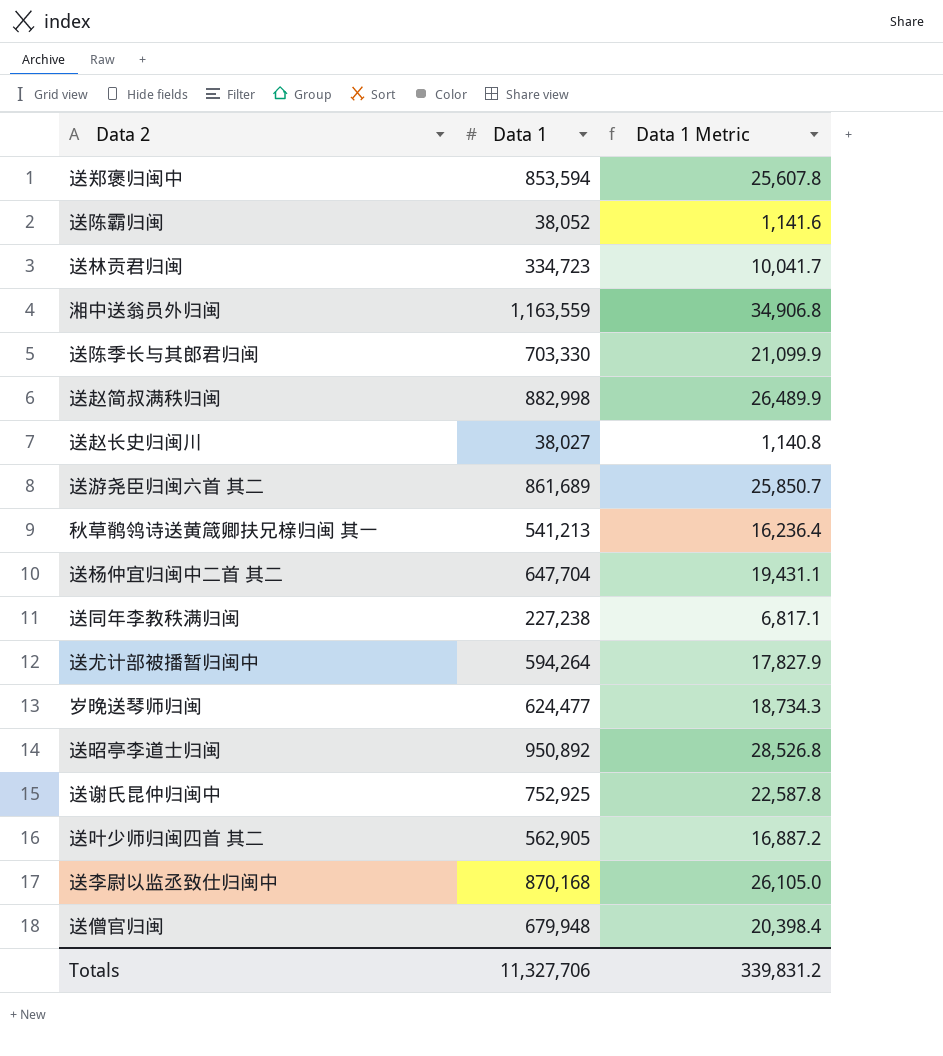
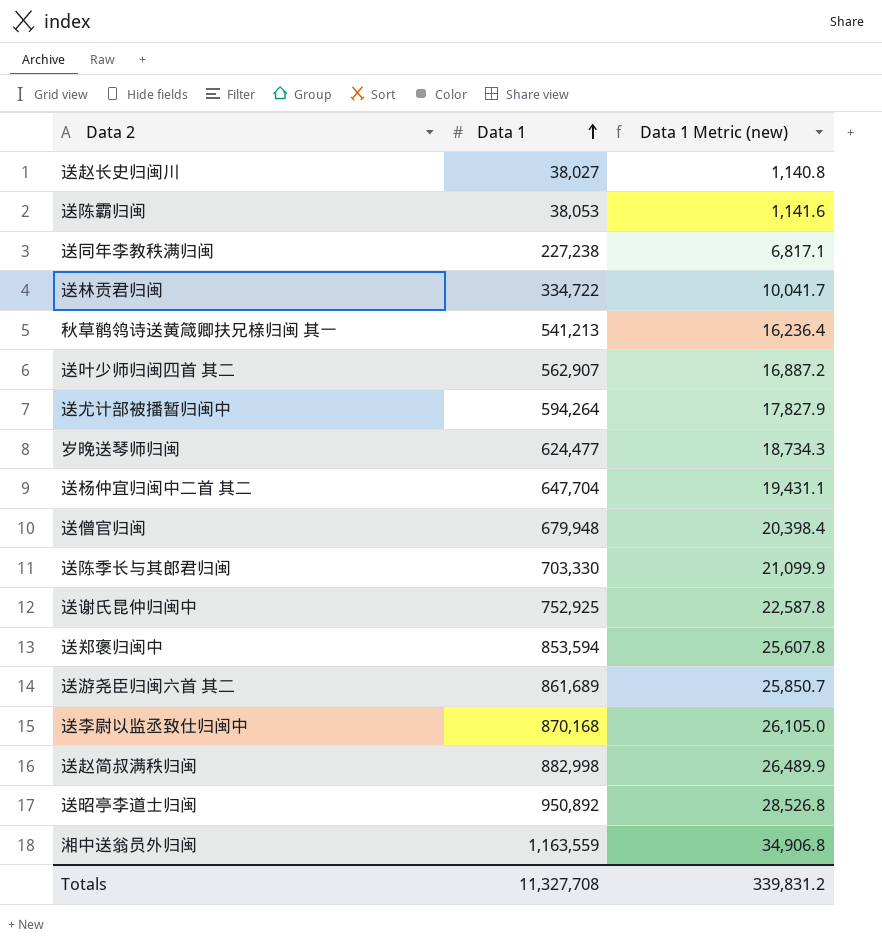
row order: none -> Data 1 ascending
column name: Data 1 Metric -> Data 1 Metric (new)
送陈霸归闽 | Data 1: 38,052 -> 38,053
送林贡君归闽 | Data 1: 334,723 -> 334,722
送叶少师归闽四首 其二 | Data 1: 562,905 -> 562,907
Totals | Data 1: 11,327,706 -> 11,327,708

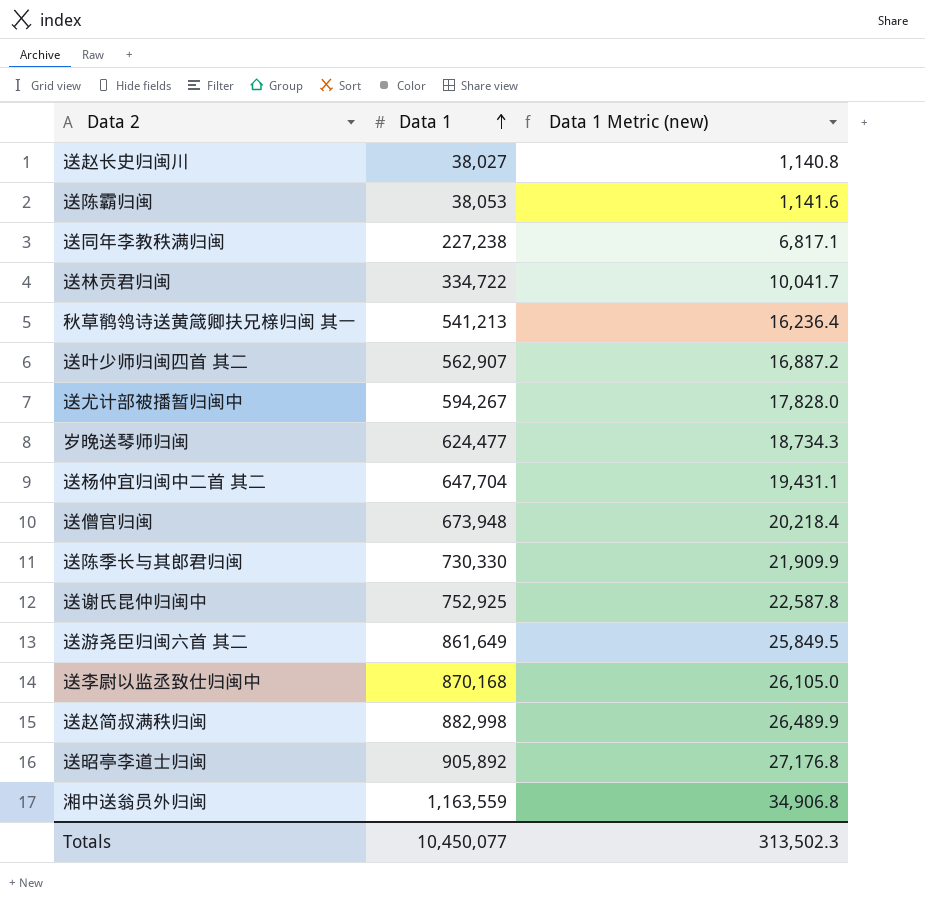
row 送郑褒归闽中: 853,594 | 25,607.8 -> none
送尤计部被播暂归闽中 | Data 1: 594,264 -> 594,267
送尤计部被播暂归闽中 | Data 1 Metric (new): 17,827.9 -> 17,828.0
送僧官归闽 | Data 1: 679,948 -> 673,948
送僧官归闽 | Data 1 Metric (new): 20,398.4 -> 20,218.4
送陈季长与其郎君归闽 | Data 1: 703,330 -> 730,330
送陈季长与其郎君归闽 | Data 1 Metric (new): 21,099.9 -> 21,909.9
送游尧臣归闽六首 其二 | Data 1: 861,689 -> 861,649
送游尧臣归闽六首 其二 | Data 1 Metric (new): 25,850.7 -> 25,849.5
送昭亭李道士归闽 | Data 1: 950,892 -> 905,892
送昭亭李道士归闽 | Data 1 Metric (new): 28,526.8 -> 27,176.8
Totals | Data 1: 11,327,708 -> 10,450,077
Totals | Data 1 Metric (new): 339,831.2 -> 313,502.3

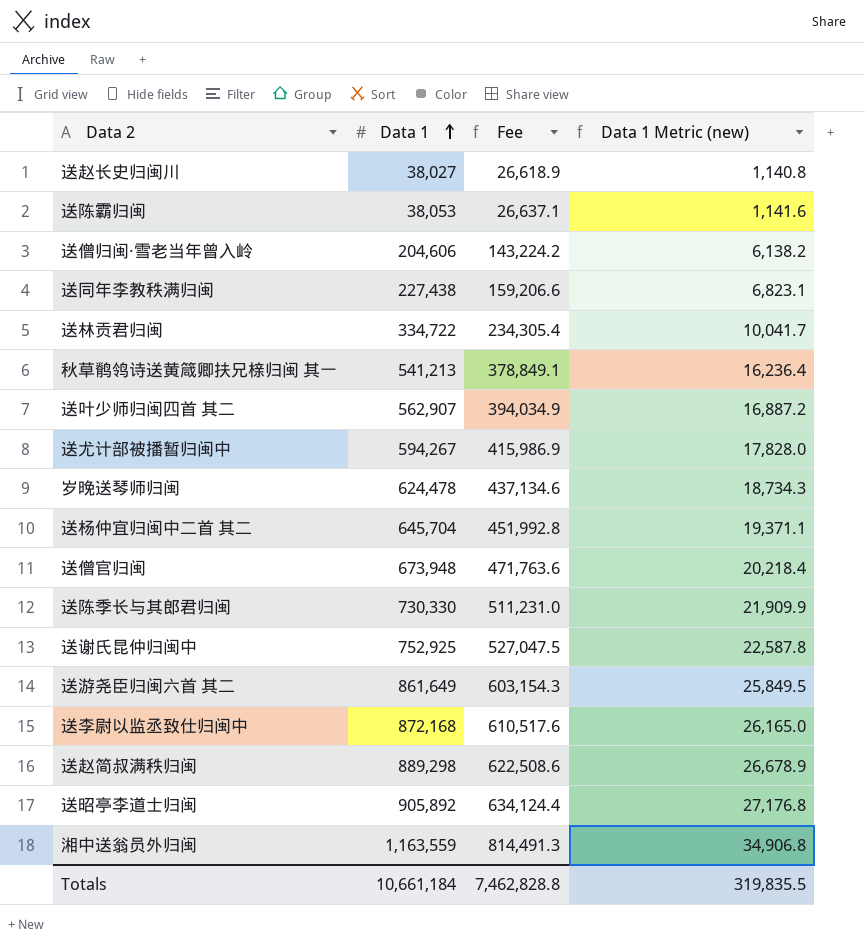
column Fee | formula: none -> [Data 1] * 0.7
row 送僧归闽·雪老当年曾入岭: none -> 204,606 | 143,224.2 | 6,138.2
送同年李教秩满归闽 | Data 1: 227,238 -> 227,438
送同年李教秩满归闽 | Data 1 Metric (new): 6,817.1 -> 6,823.1
岁晚送琴师归闽 | Data 1: 624,477 -> 624,478
送杨仲宜归闽中二首 其二 | Data 1: 647,704 -> 645,704
送杨仲宜归闽中二首 其二 | Data 1 Metric (new): 19,431.1 -> 19,371.1
送李尉以监丞致仕归闽中 | Data 1: 870,168 -> 872,168
送李尉以监丞致仕归闽中 | Data 1 Metric (new): 26,105.0 -> 26,165.0
送赵简叔满秩归闽 | Data 1: 882,998 -> 889,298
送赵简叔满秩归闽 | Data 1 Metric (new): 26,489.9 -> 26,678.9
Totals | Data 1: 10,450,077 -> 10,661,184
Totals | Data 1 Metric (new): 313,502.3 -> 319,835.5

